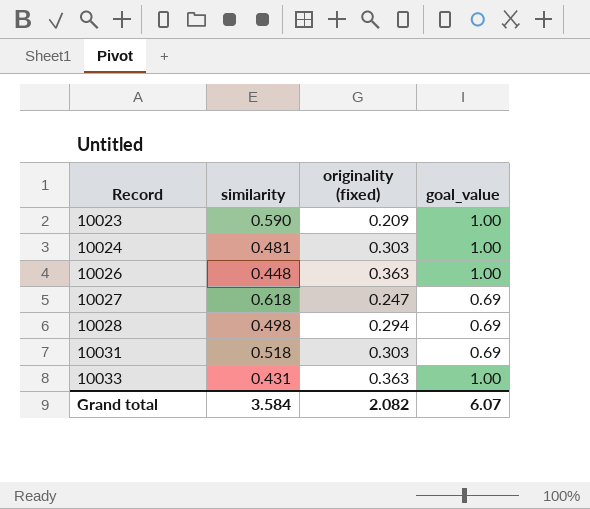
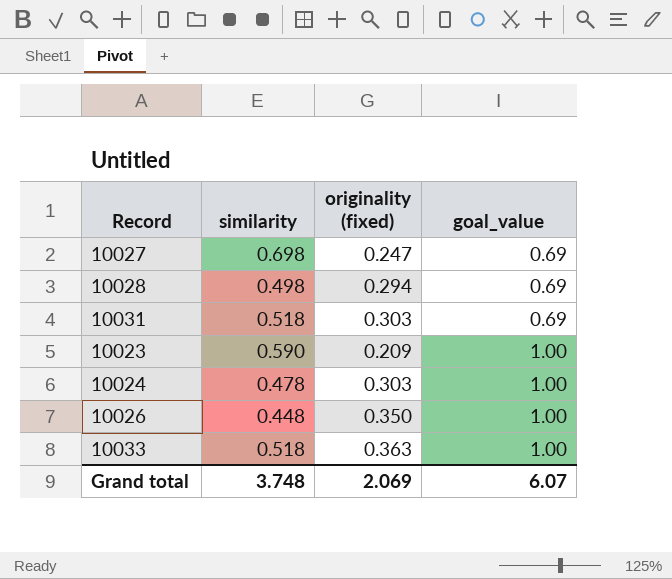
row order: Record ascending -> goal_value ascending
10027 | similarity: 0.618 -> 0.698
10024 | similarity: 0.481 -> 0.478
10026 | originality (fixed): 0.363 -> 0.350
10033 | similarity: 0.431 -> 0.518
Grand total | similarity: 3.584 -> 3.748
Grand total | originality (fixed): 2.082 -> 2.069

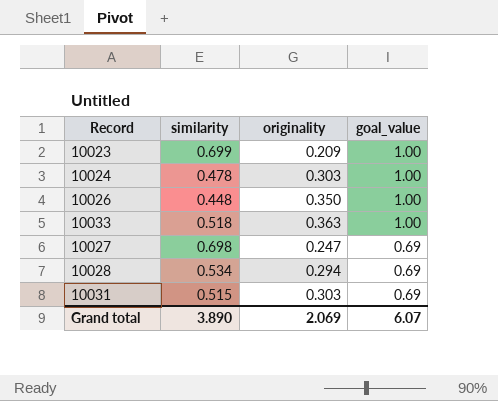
row order: goal_value ascending -> goal_value descending
column name: originality (fixed) -> originality
10023 | similarity: 0.590 -> 0.699
10028 | similarity: 0.498 -> 0.534
10031 | similarity: 0.518 -> 0.515
Grand total | similarity: 3.748 -> 3.890

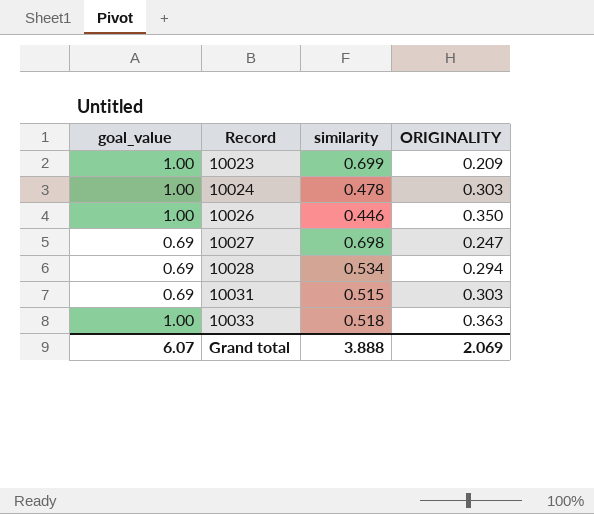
row order: goal_value descending -> Record ascending
column goal_value | position: 4 -> 1
column name: originality -> ORIGINALITY
10026 | similarity: 0.448 -> 0.446
Grand total | similarity: 3.890 -> 3.888

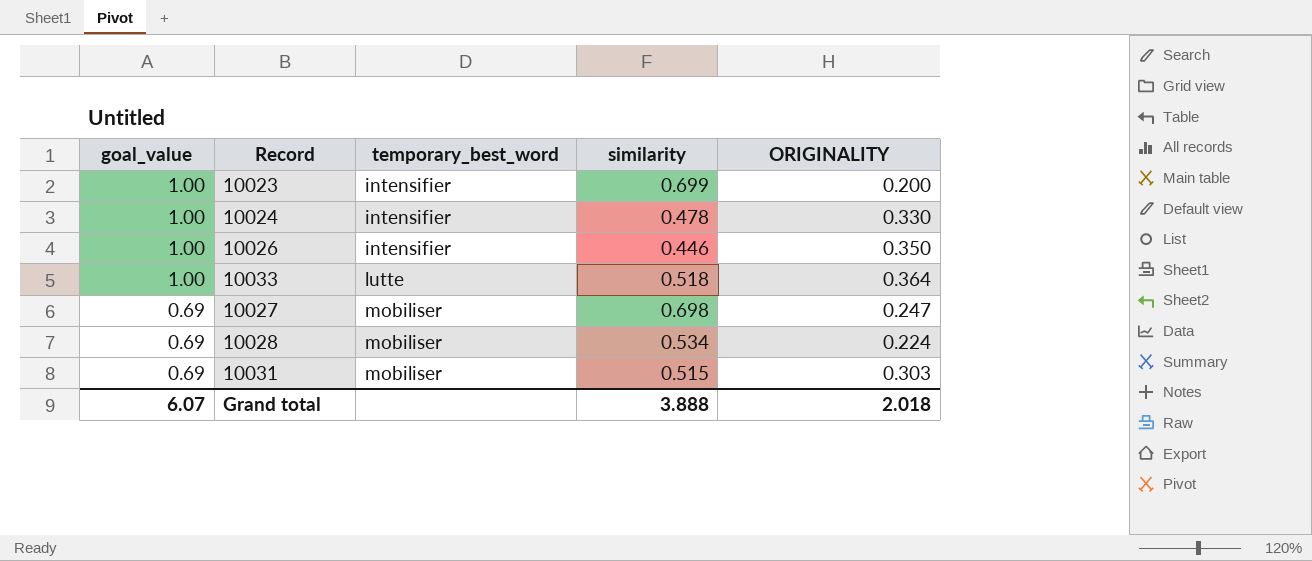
row order: Record ascending -> goal_value descending
column temporary_best_word | position: none -> 3
10023 | ORIGINALITY: 0.209 -> 0.200
10024 | ORIGINALITY: 0.303 -> 0.330
10033 | ORIGINALITY: 0.363 -> 0.364
10028 | ORIGINALITY: 0.294 -> 0.224
Grand total | ORIGINALITY: 2.069 -> 2.018

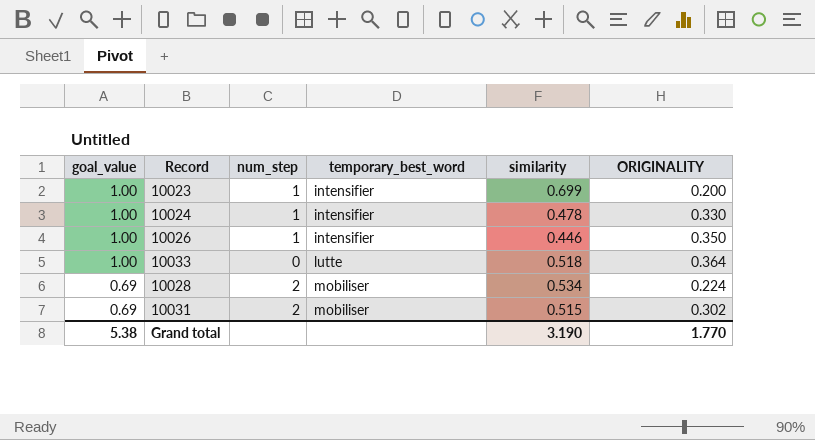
column num_step | position: none -> 3
row 10027: 0.69 | mobiliser | 0.698 | 0.247 -> none
10031 | ORIGINALITY: 0.303 -> 0.302
Grand total | goal_value: 6.07 -> 5.38
Grand total | similarity: 3.888 -> 3.190
Grand total | ORIGINALITY: 2.018 -> 1.770

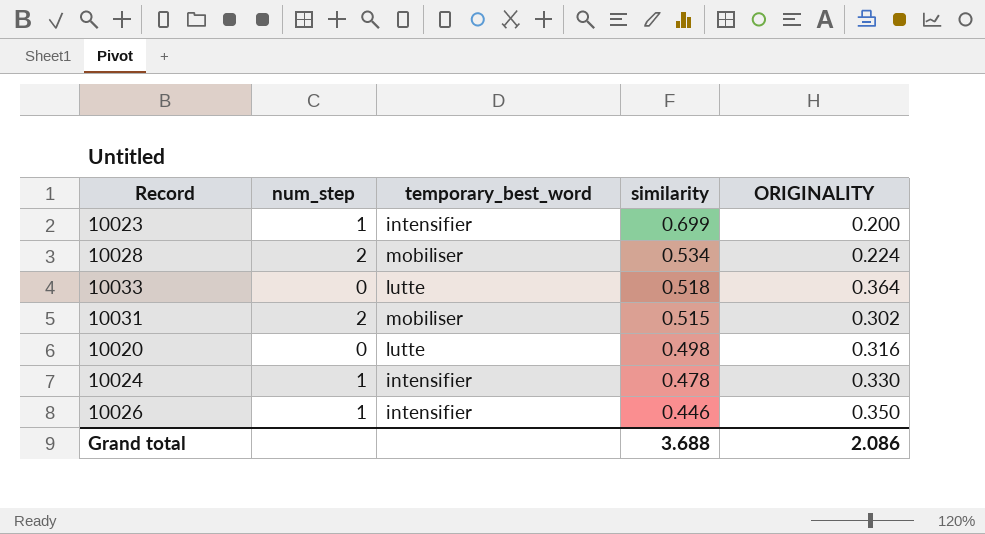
row order: goal_value descending -> similarity descending
column goal_value | position: 1 -> none
row 10020: none -> 0 | lutte | 0.498 | 0.316
Grand total | similarity: 3.190 -> 3.688
Grand total | ORIGINALITY: 1.770 -> 2.086

